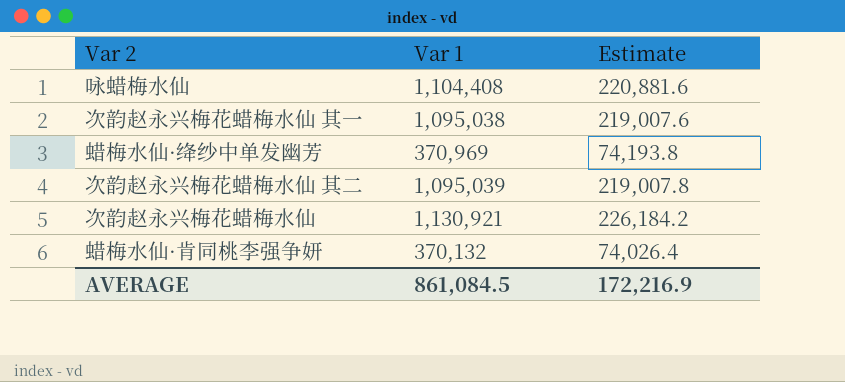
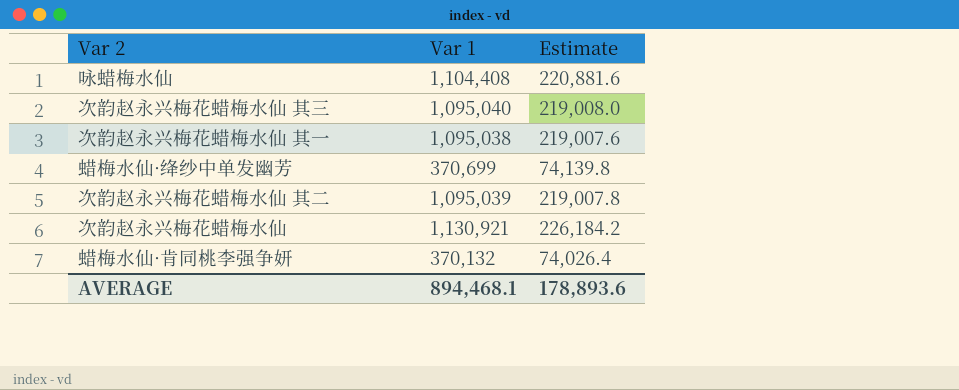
row 次韵赵永兴梅花蜡梅水仙 其三: none -> 1,095,040 | 219,008.0
蜡梅水仙·绛纱中单发幽芳 | Var 1: 370,969 -> 370,699
蜡梅水仙·绛纱中单发幽芳 | Estimate: 74,193.8 -> 74,139.8
AVERAGE | Var 1: 861,084.5 -> 894,468.1
AVERAGE | Estimate: 172,216.9 -> 178,893.6

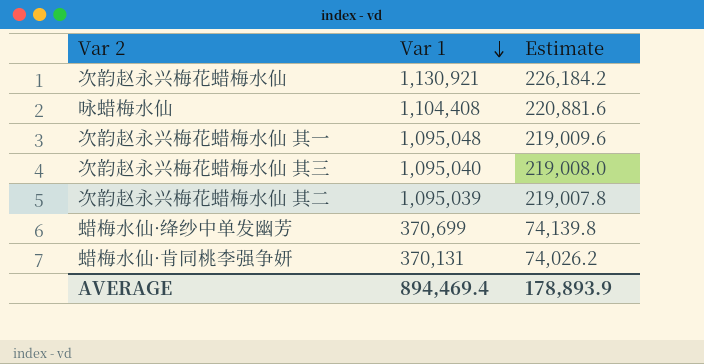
row order: none -> Var 1 descending
次韵赵永兴梅花蜡梅水仙 其一 | Var 1: 1,095,038 -> 1,095,048
次韵赵永兴梅花蜡梅水仙 其一 | Estimate: 219,007.6 -> 219,009.6
蜡梅水仙·肯同桃李强争妍 | Var 1: 370,132 -> 370,131
蜡梅水仙·肯同桃李强争妍 | Estimate: 74,026.4 -> 74,026.2
AVERAGE | Var 1: 894,468.1 -> 894,469.4
AVERAGE | Estimate: 178,893.6 -> 178,893.9

